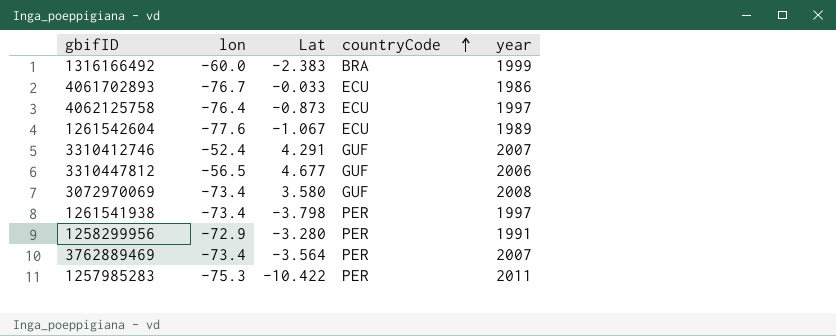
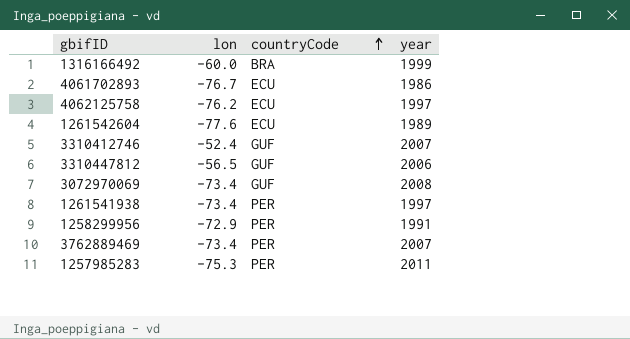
column Lat | position: 3 -> none
4062125758 | lon: -76.4 -> -76.2

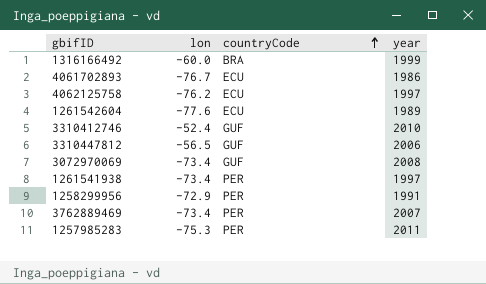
3310412746 | year: 2007 -> 2010

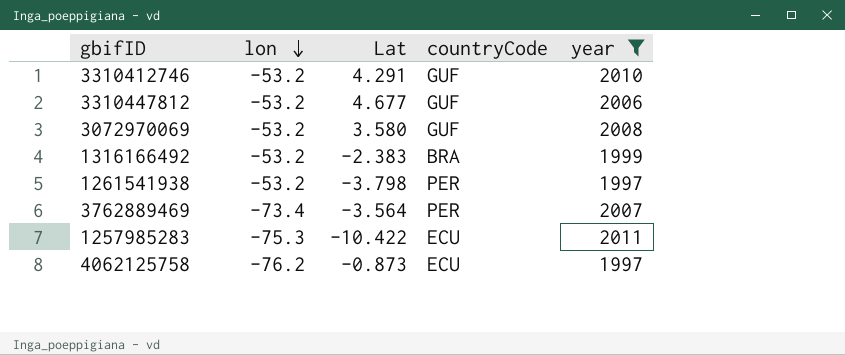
filter: none -> year >= 1997
row order: countryCode ascending -> lon descending
column Lat | position: none -> 3
3310412746 | lon: -52.4 -> -53.2
3310447812 | lon: -56.5 -> -53.2
3072970069 | lon: -73.4 -> -53.2
1316166492 | lon: -60.0 -> -53.2
1261541938 | lon: -73.4 -> -53.2
1257985283 | countryCode: PER -> ECU

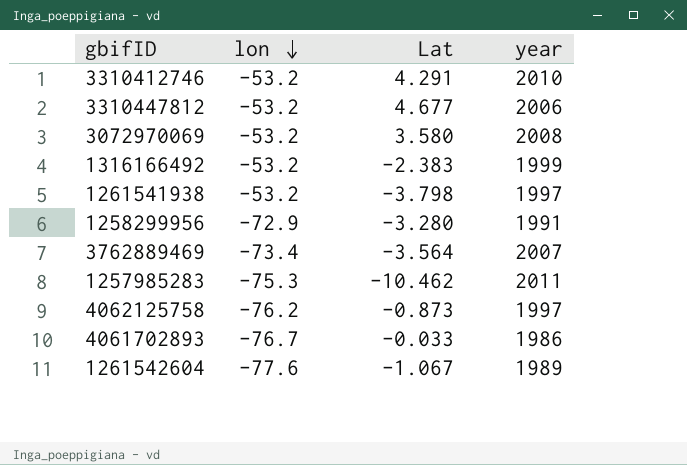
filter: year >= 1997 -> none
column countryCode | position: 4 -> none
1257985283 | Lat: -10.422 -> -10.462

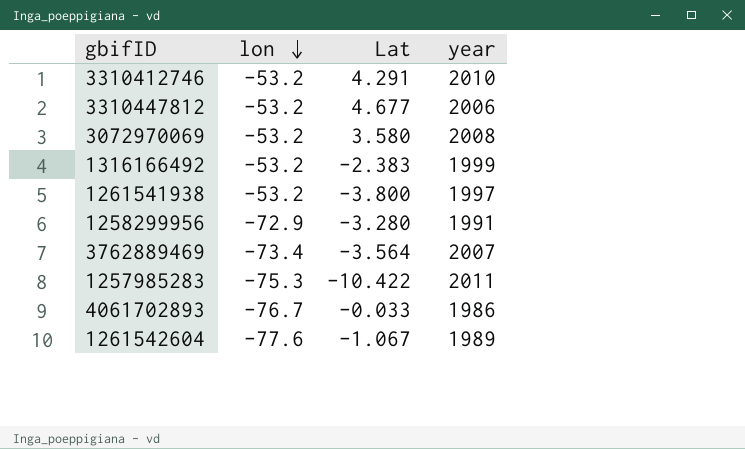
row 4062125758: -76.2 | -0.873 | 1997 -> none
1261541938 | Lat: -3.798 -> -3.800
1257985283 | Lat: -10.462 -> -10.422

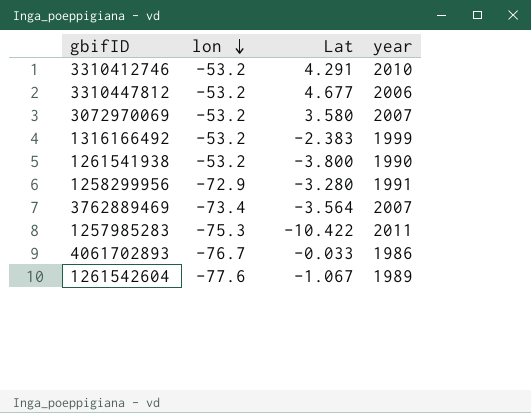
3072970069 | year: 2008 -> 2007
1261541938 | year: 1997 -> 1990

